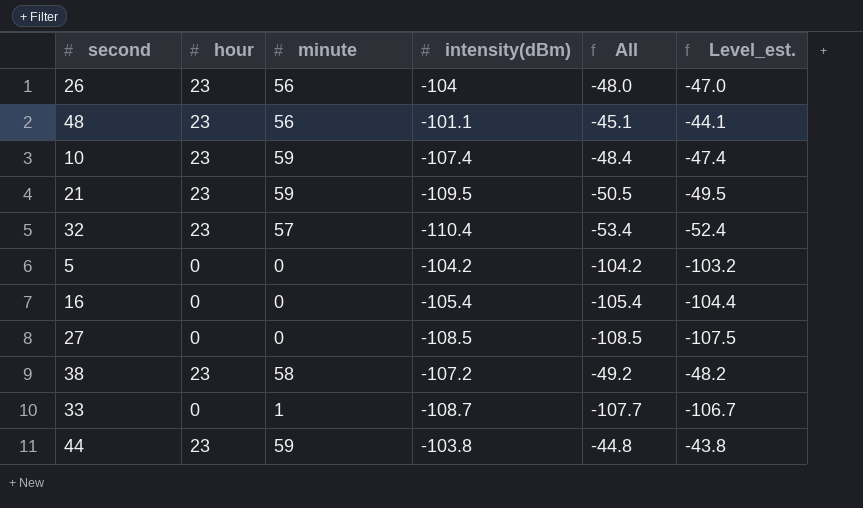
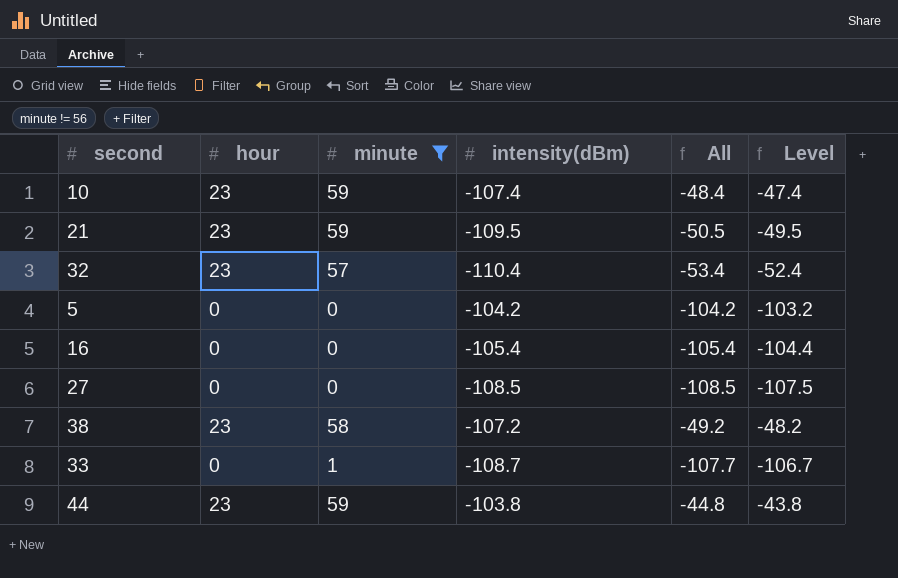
filter: none -> minute != 56
column name: Level_est. -> Level

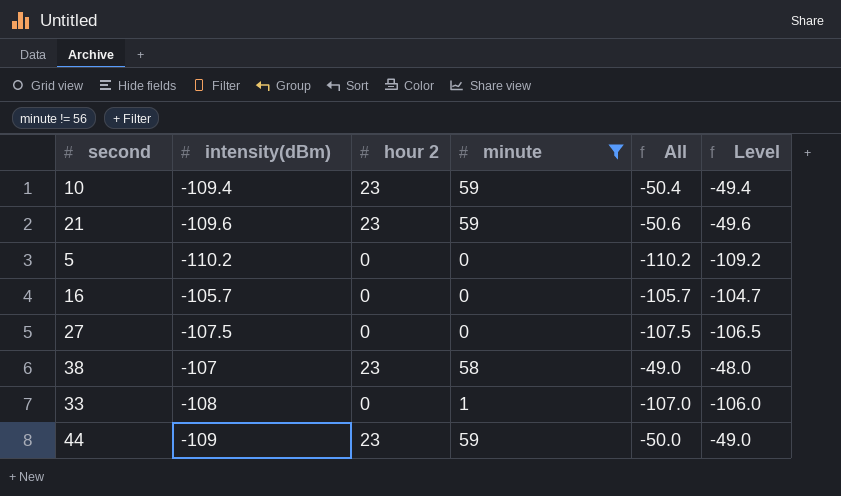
column intensity(dBm) | position: 4 -> 2
column name: hour -> hour 2
row 32: 23 | 57 | -110.4 | -53.4 | -52.4 -> none
10 | intensity(dBm): -107.4 -> -109.4
10 | All: -48.4 -> -50.4
10 | Level: -47.4 -> -49.4
21 | intensity(dBm): -109.5 -> -109.6
21 | All: -50.5 -> -50.6
21 | Level: -49.5 -> -49.6
5 | intensity(dBm): -104.2 -> -110.2
5 | All: -104.2 -> -110.2
5 | Level: -103.2 -> -109.2
16 | intensity(dBm): -105.4 -> -105.7
16 | All: -105.4 -> -105.7
16 | Level: -104.4 -> -104.7
27 | intensity(dBm): -108.5 -> -107.5
27 | All: -108.5 -> -107.5
27 | Level: -107.5 -> -106.5
38 | intensity(dBm): -107.2 -> -107
38 | All: -49.2 -> -49.0
38 | Level: -48.2 -> -48.0
33 | intensity(dBm): -108.7 -> -108
33 | All: -107.7 -> -107.0
33 | Level: -106.7 -> -106.0
44 | intensity(dBm): -103.8 -> -109
44 | All: -44.8 -> -50.0
44 | Level: -43.8 -> -49.0

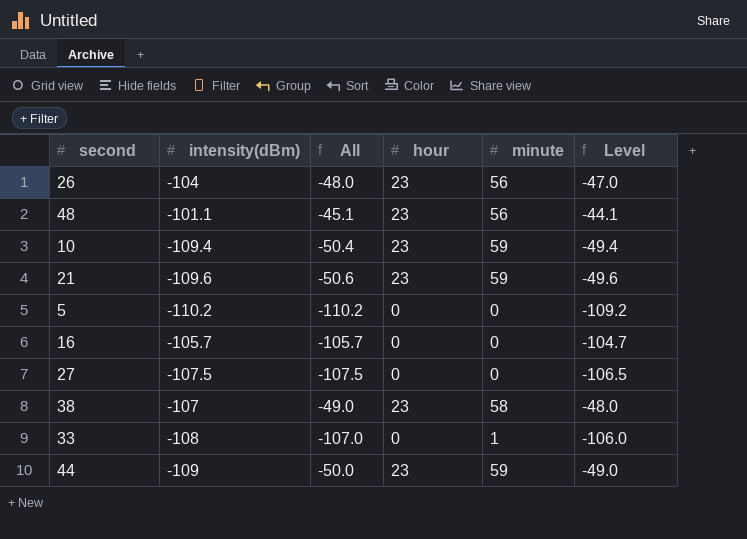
filter: minute != 56 -> none
column All | position: 5 -> 3
column name: hour 2 -> hour

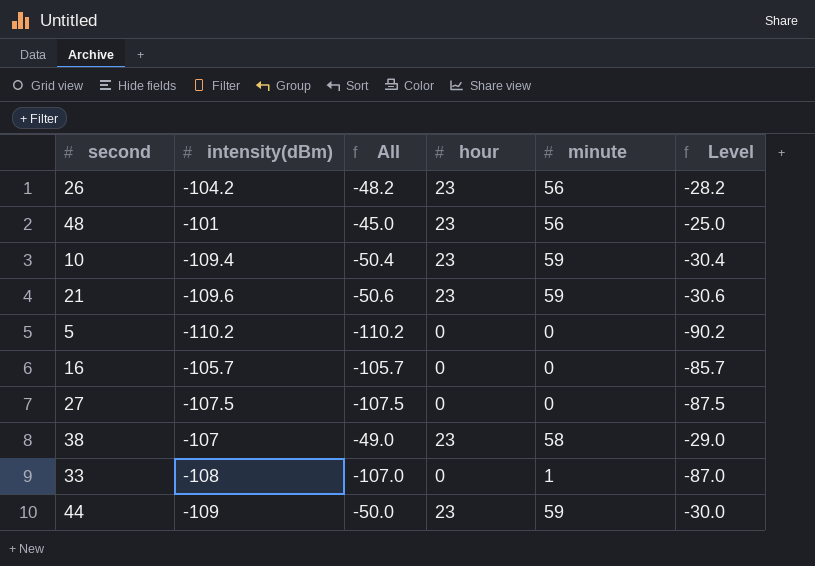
column Level | formula: [All] + 1 -> [All] + 20
26 | intensity(dBm): -104 -> -104.2
26 | All: -48.0 -> -48.2
48 | intensity(dBm): -101.1 -> -101
48 | All: -45.1 -> -45.0

